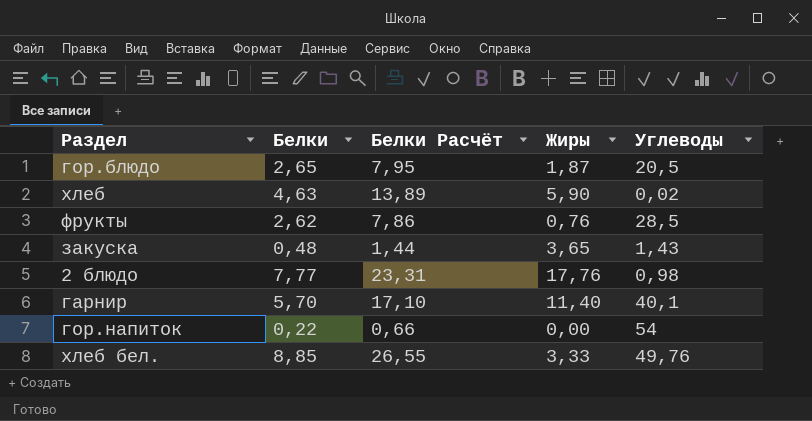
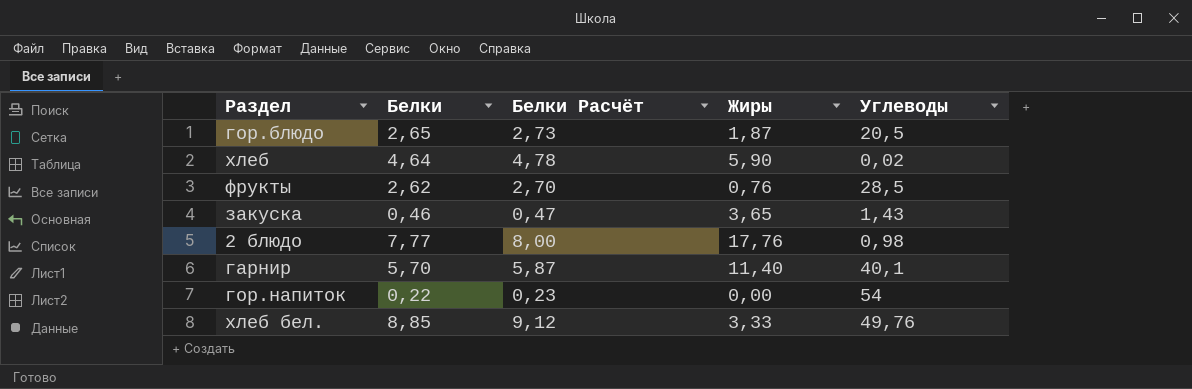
column Белки Расчёт | formula: [Белки] * 3 -> [Белки] * 1,03
хлеб | Белки: 4,63 -> 4,64
закуска | Белки: 0,48 -> 0,46

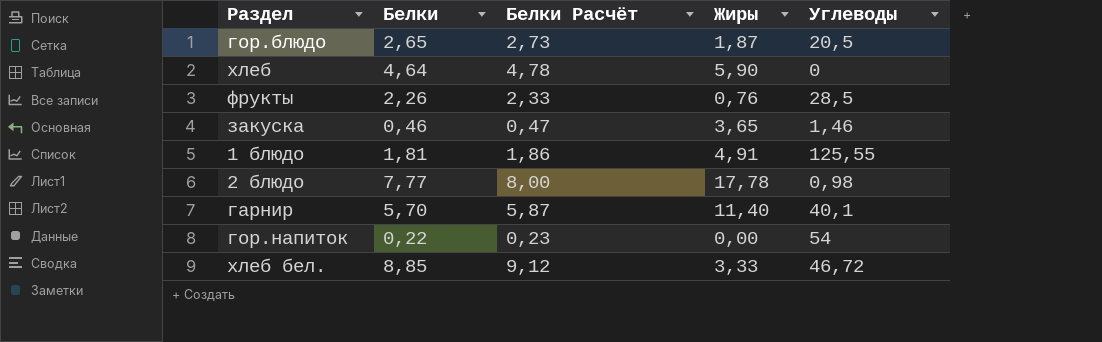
хлеб | Углеводы: 0,02 -> 0
фрукты | Белки: 2,62 -> 2,26
фрукты | Белки Расчёт: 2,70 -> 2,33
закуска | Углеводы: 1,43 -> 1,46
row 1 блюдо: none -> 1,81 | 1,86 | 4,91 | 125,55
2 блюдо | Жиры: 17,76 -> 17,78
хлеб бел. | Углеводы: 49,76 -> 46,72

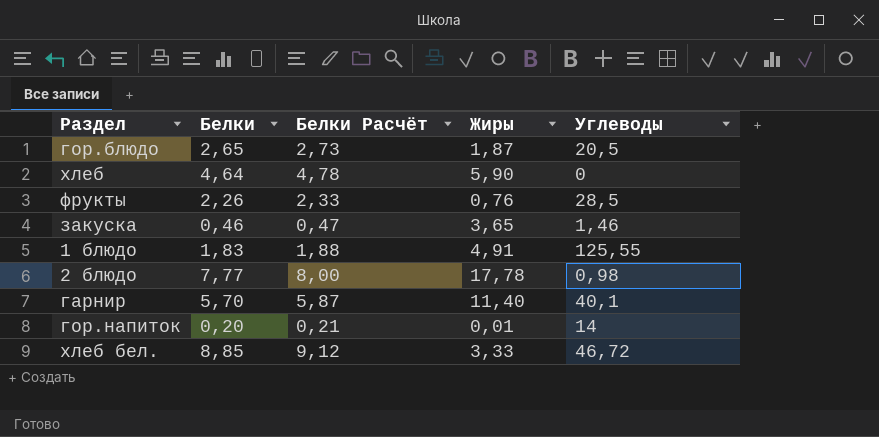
1 блюдо | Белки: 1,81 -> 1,83
1 блюдо | Белки Расчёт: 1,86 -> 1,88
гор.напиток | Белки: 0,22 -> 0,20
гор.напиток | Белки Расчёт: 0,23 -> 0,21
гор.напиток | Жиры: 0,00 -> 0,01
гор.напиток | Углеводы: 54 -> 14

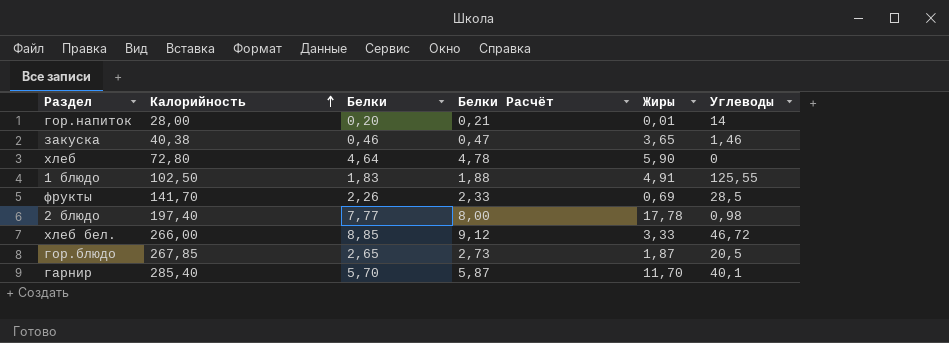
row order: none -> Калорийность ascending
column Калорийность | position: none -> 2
фрукты | Жиры: 0,76 -> 0,69
гарнир | Жиры: 11,40 -> 11,70

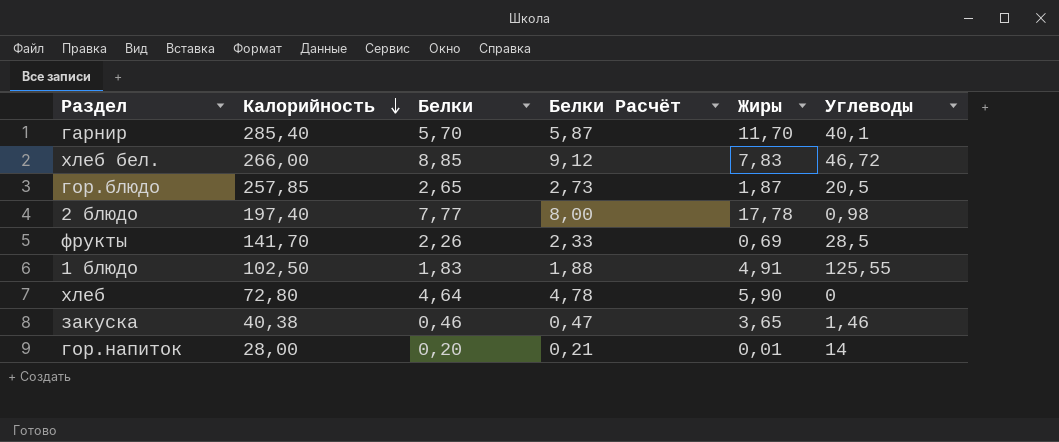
row order: Калорийность ascending -> Калорийность descending
хлеб бел. | Жиры: 3,33 -> 7,83
гор.блюдо | Калорийность: 267,85 -> 257,85

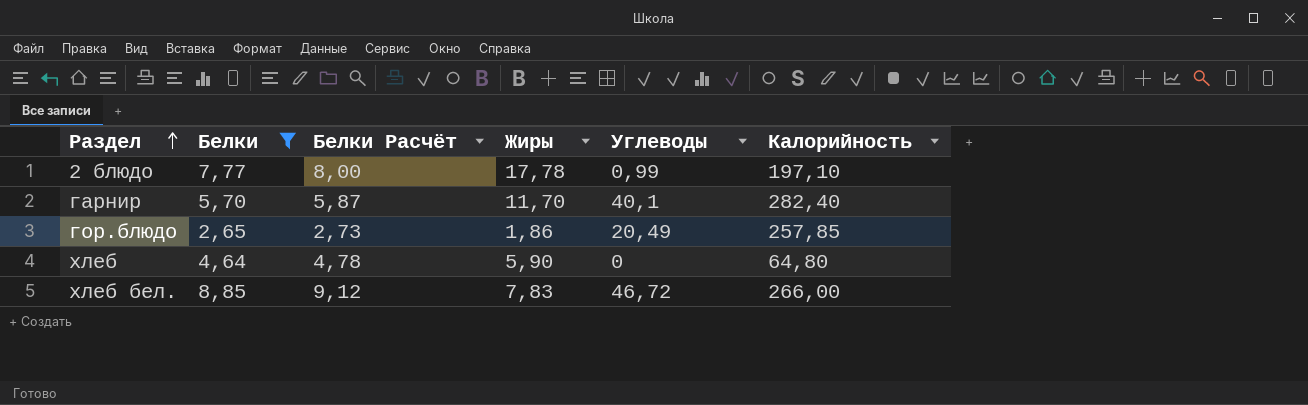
filter: none -> Белки >= 2,65
row order: Калорийность descending -> Раздел ascending
column Калорийность | position: 2 -> 6
2 блюдо | Углеводы: 0,98 -> 0,99
2 блюдо | Калорийность: 197,40 -> 197,10
гарнир | Калорийность: 285,40 -> 282,40
гор.блюдо | Жиры: 1,87 -> 1,86
гор.блюдо | Углеводы: 20,5 -> 20,49
хлеб | Калорийность: 72,80 -> 64,80

